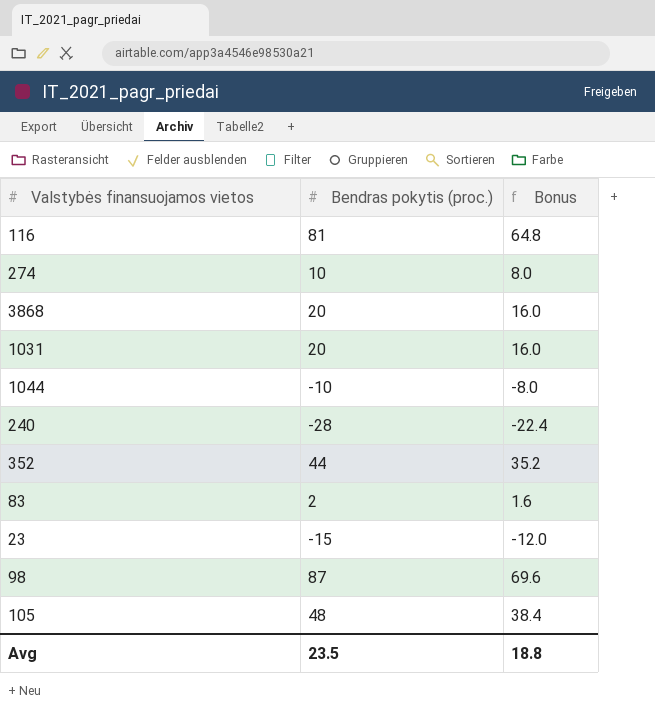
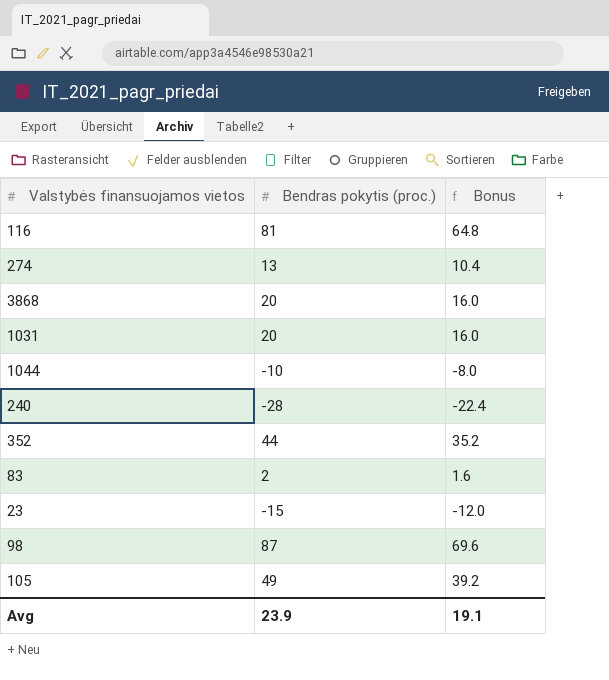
274 | Bendras pokytis (proc.): 10 -> 13
274 | Bonus: 8.0 -> 10.4
105 | Bendras pokytis (proc.): 48 -> 49
105 | Bonus: 38.4 -> 39.2
Avg | Bendras pokytis (proc.): 23.5 -> 23.9
Avg | Bonus: 18.8 -> 19.1

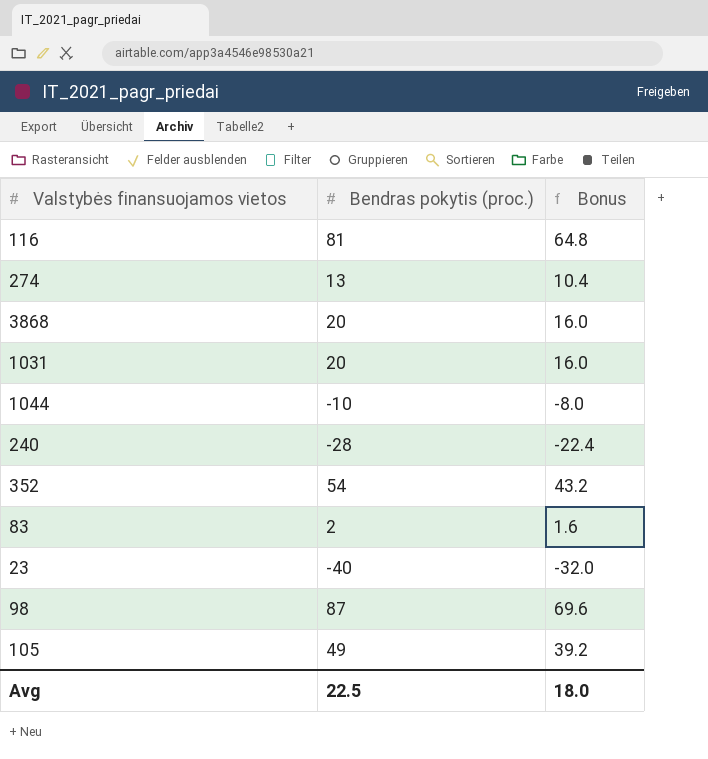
352 | Bendras pokytis (proc.): 44 -> 54
352 | Bonus: 35.2 -> 43.2
23 | Bendras pokytis (proc.): -15 -> -40
23 | Bonus: -12.0 -> -32.0
Avg | Bendras pokytis (proc.): 23.9 -> 22.5
Avg | Bonus: 19.1 -> 18.0

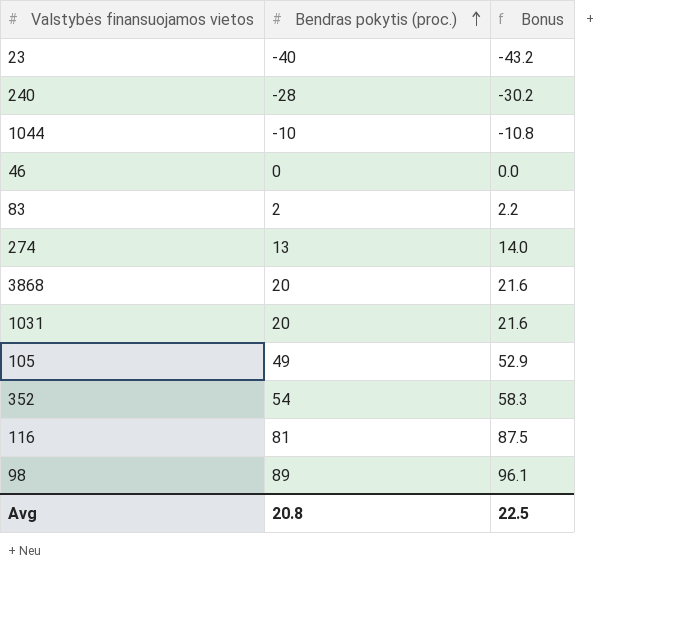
row order: none -> Bendras pokytis (proc.) ascending
column Bonus | formula: [Bendras pokytis (proc.)] * 0.8 -> [Bendras pokytis (proc.)] * 1.08
row 46: none -> 0 | 0.0
98 | Bendras pokytis (proc.): 87 -> 89
Avg | Bendras pokytis (proc.): 22.5 -> 20.8
Avg | Bonus: 18.0 -> 22.5

